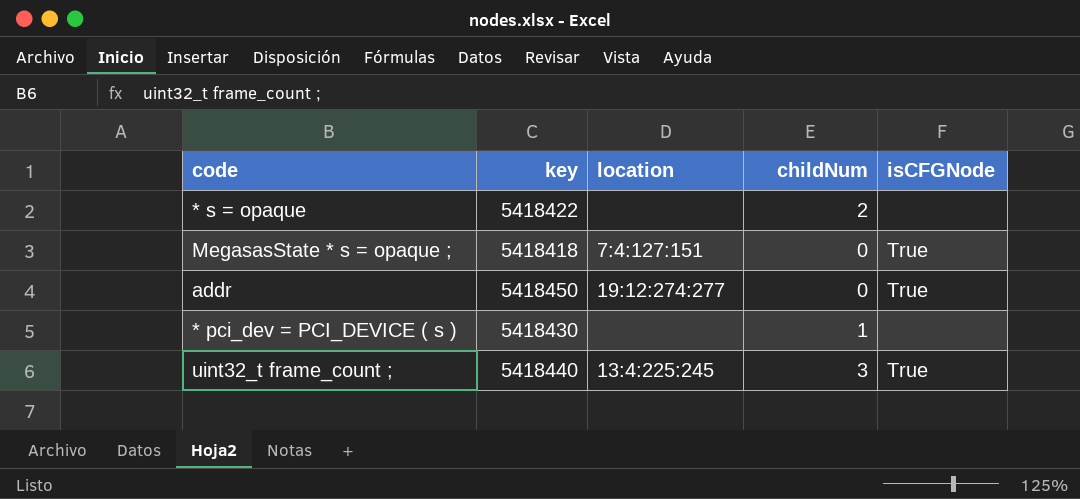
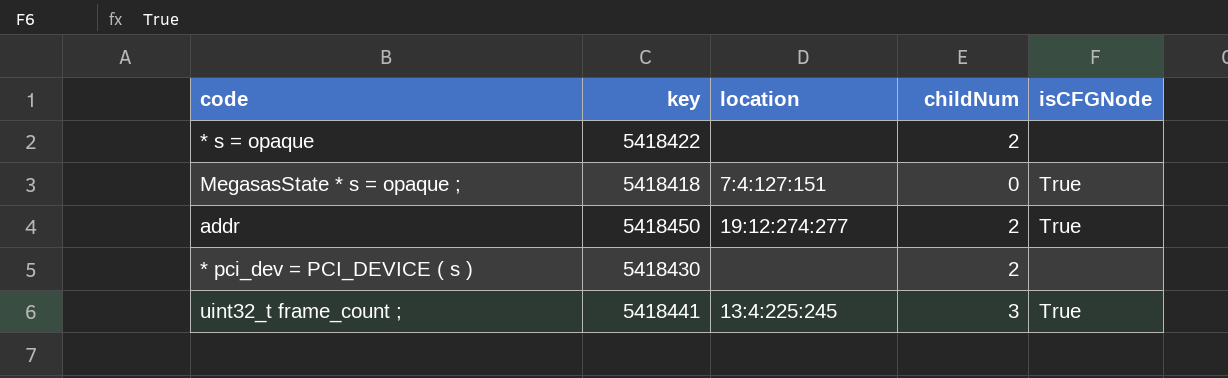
addr | childNum: 0 -> 2
* pci_dev = PCI_DEVICE ( s ) | childNum: 1 -> 2
uint32_t frame_count ; | key: 5418440 -> 5418441

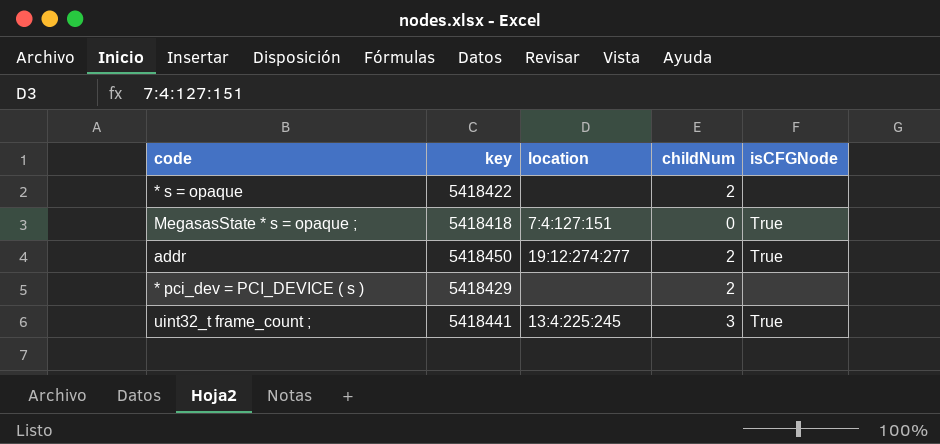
* pci_dev = PCI_DEVICE ( s ) | key: 5418430 -> 5418429

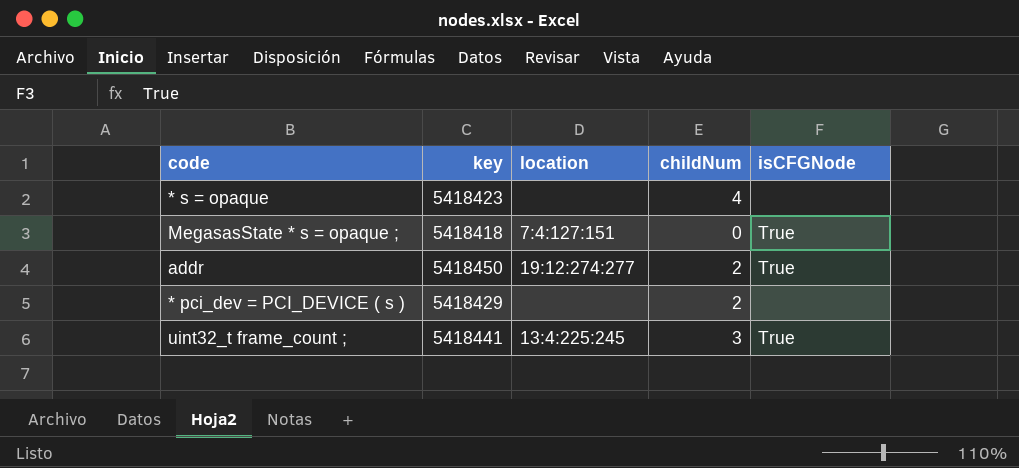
* s = opaque | key: 5418422 -> 5418423
* s = opaque | childNum: 2 -> 4

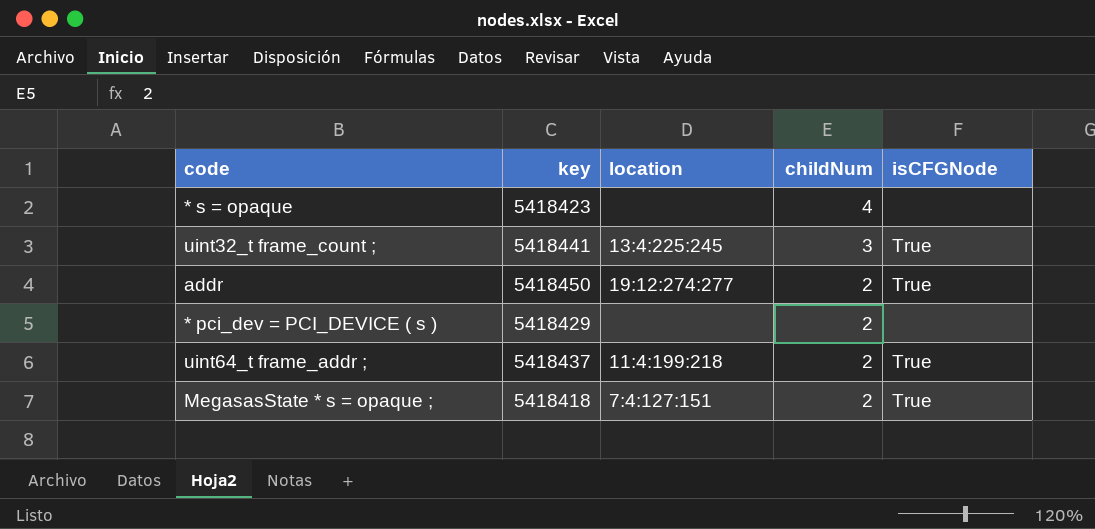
row order: none -> childNum descending
row uint64_t frame_addr ;: none -> 5418437 | 11:4:199:218 | 2 | True
MegasasState * s = opaque ; | childNum: 0 -> 2

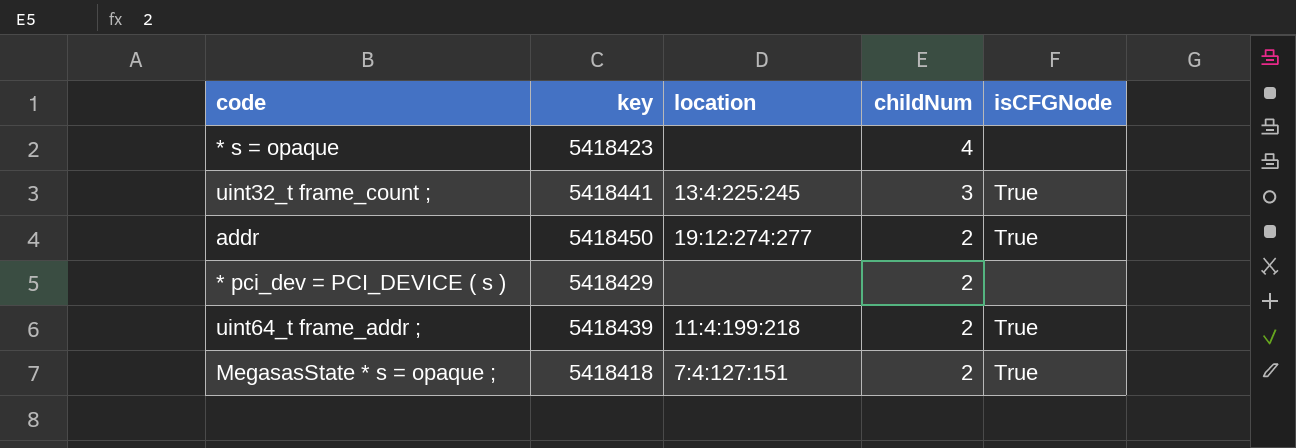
uint64_t frame_addr ; | key: 5418437 -> 5418439

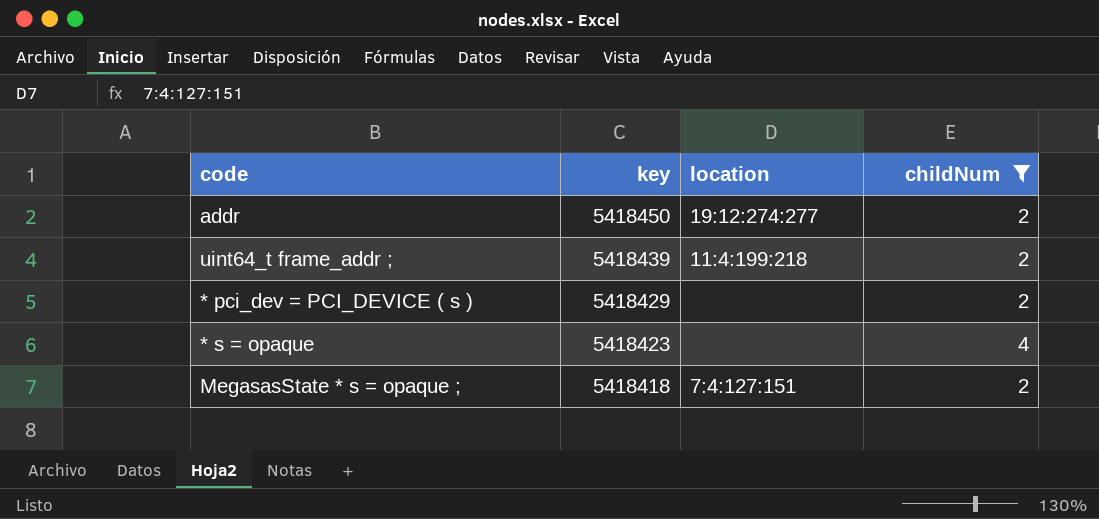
filter: none -> childNum != 3
row order: childNum descending -> key descending
column isCFGNode | position: 5 -> none

